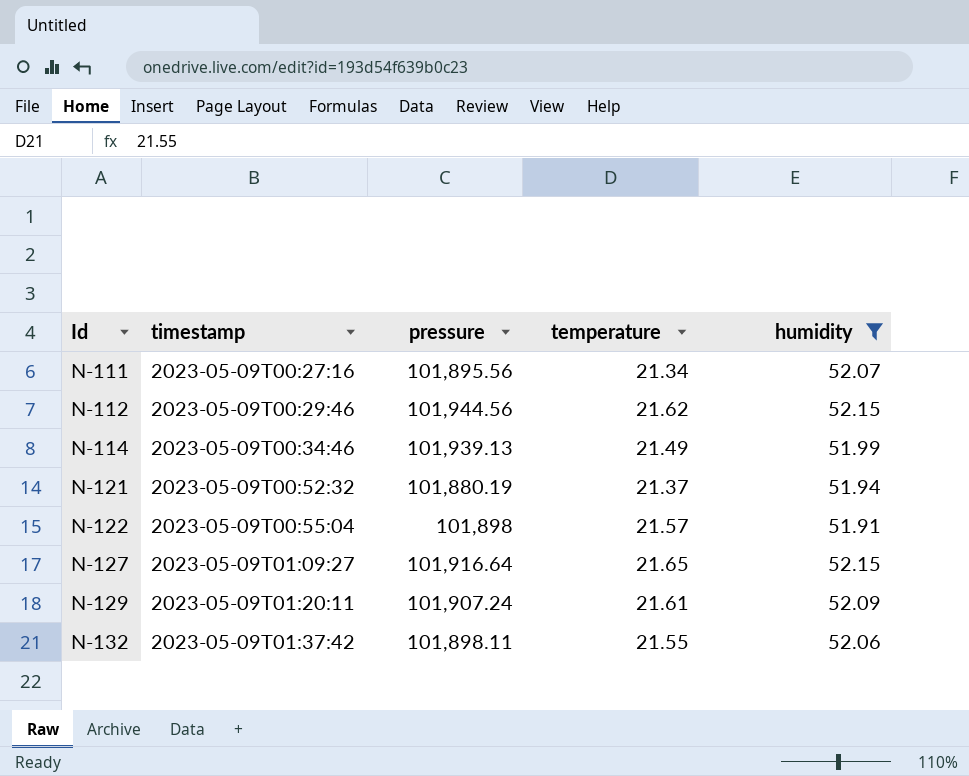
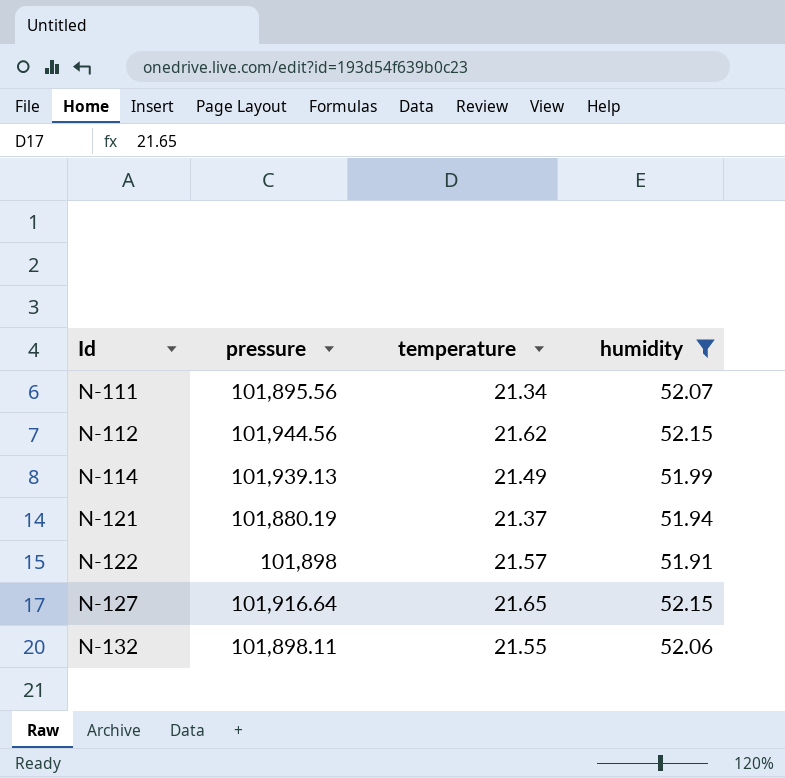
column timestamp | position: 2 -> none
row N-129: 2023-05-09T01:20:11 | 101,907.24 | 21.61 | 52.09 -> none

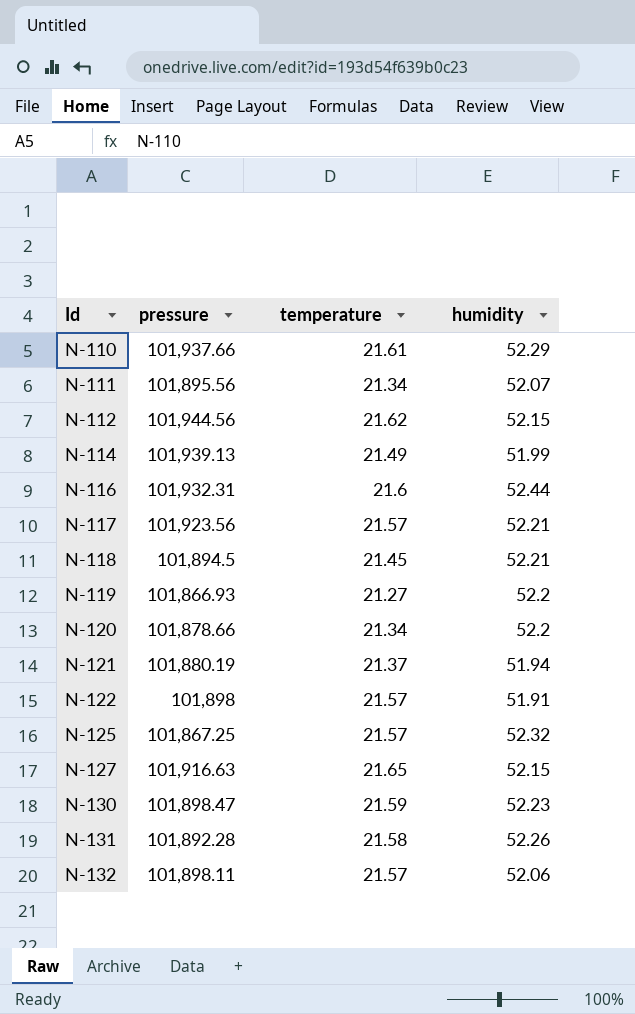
filter: humidity <= 52.15 -> none
N-127 | pressure: 101,916.64 -> 101,916.63
N-132 | temperature: 21.55 -> 21.57

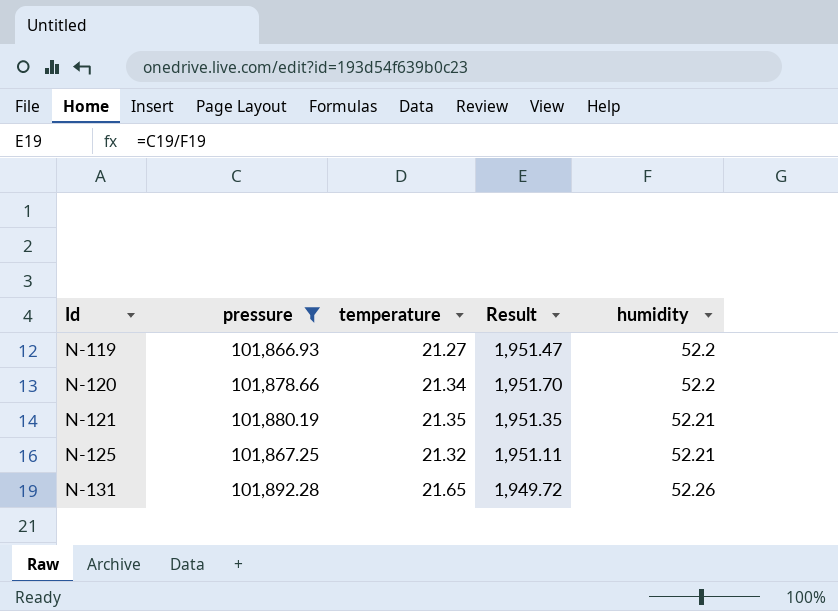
filter: none -> pressure <= 101,892.28
column Result | formula: none -> [pressure] / [humidity]
N-121 | temperature: 21.37 -> 21.35
N-121 | humidity: 51.94 -> 52.21
N-125 | temperature: 21.57 -> 21.32
N-125 | humidity: 52.32 -> 52.21
N-131 | temperature: 21.58 -> 21.65

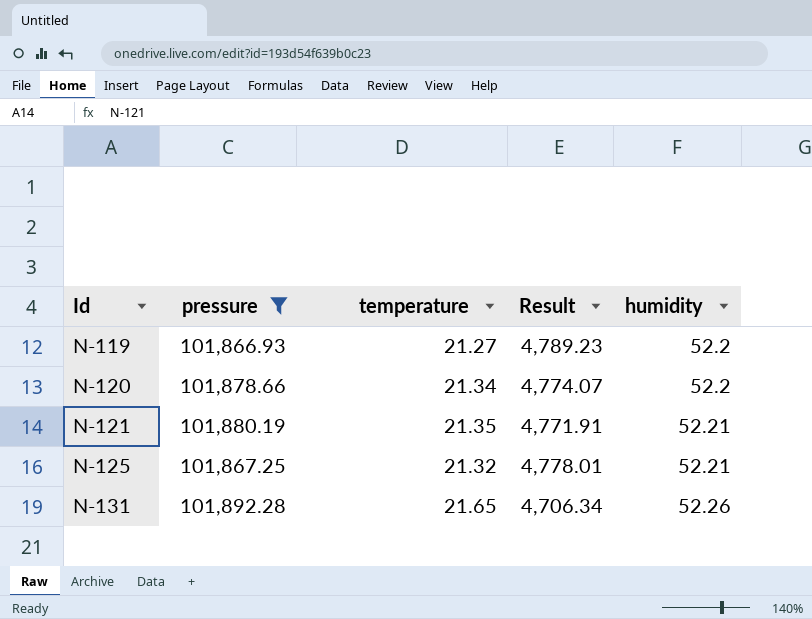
column Result | formula: [pressure] / [humidity] -> [pressure] / [temperature]

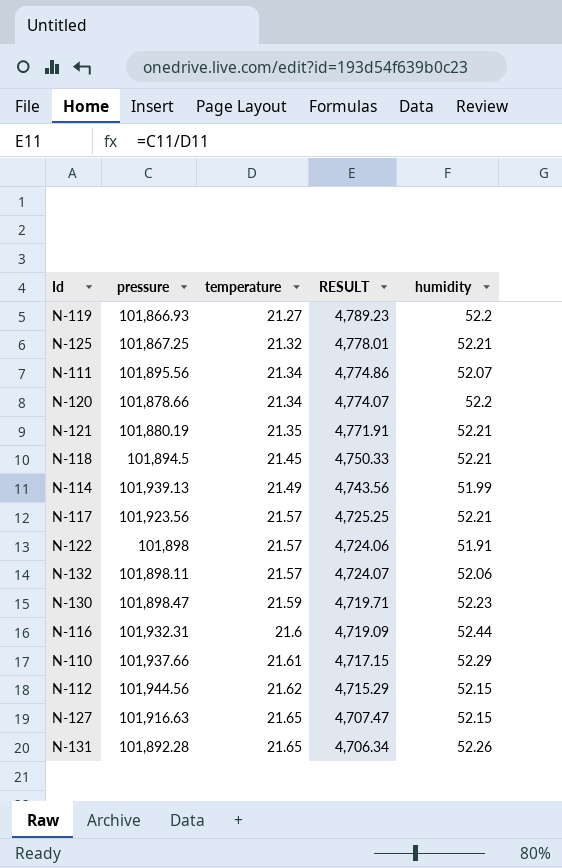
filter: pressure <= 101,892.28 -> none
row order: Id ascending -> temperature ascending
column name: Result -> RESULT

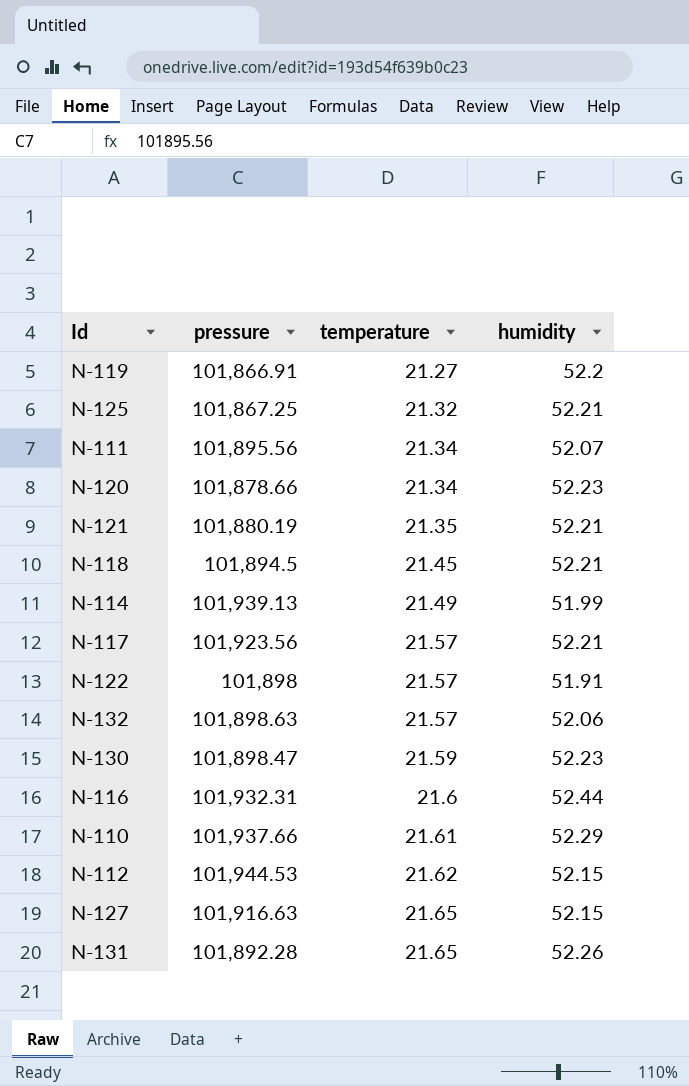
column RESULT | formula: [pressure] / [temperature] -> none
N-119 | pressure: 101,866.93 -> 101,866.91
N-120 | humidity: 52.2 -> 52.23
N-132 | pressure: 101,898.11 -> 101,898.63
N-112 | pressure: 101,944.56 -> 101,944.53

